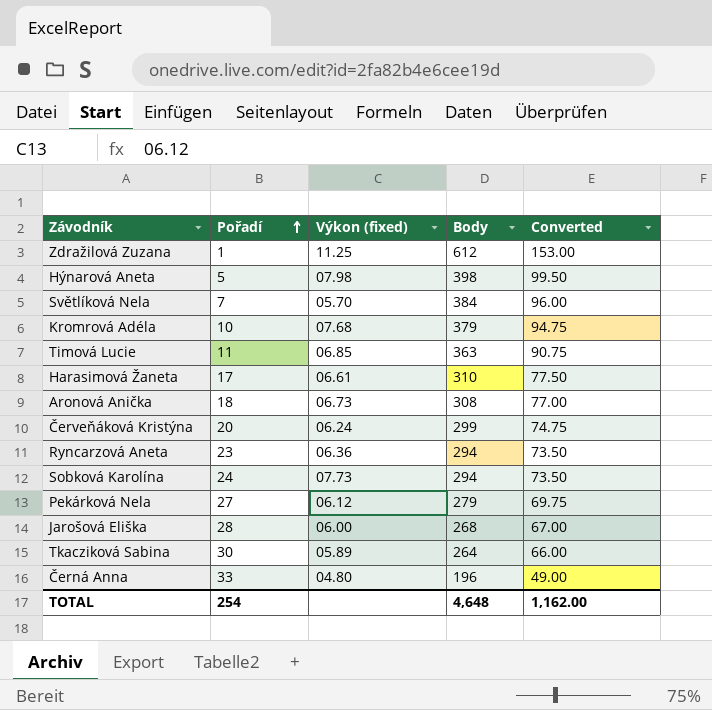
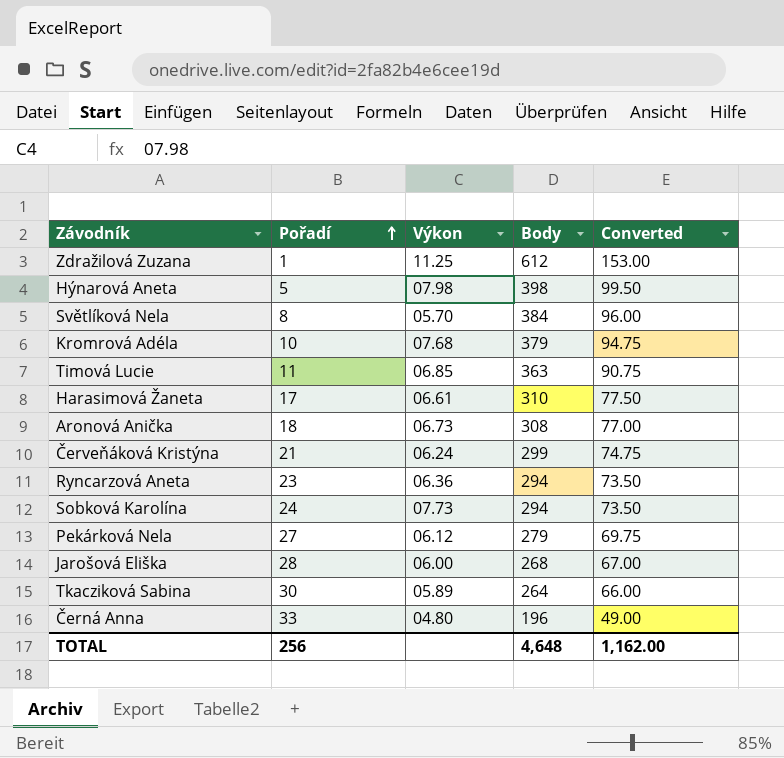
column name: Výkon (fixed) -> Výkon
Světlíková Nela | Pořadí: 7 -> 8
Červeňáková Kristýna | Pořadí: 20 -> 21
TOTAL | Pořadí: 254 -> 256

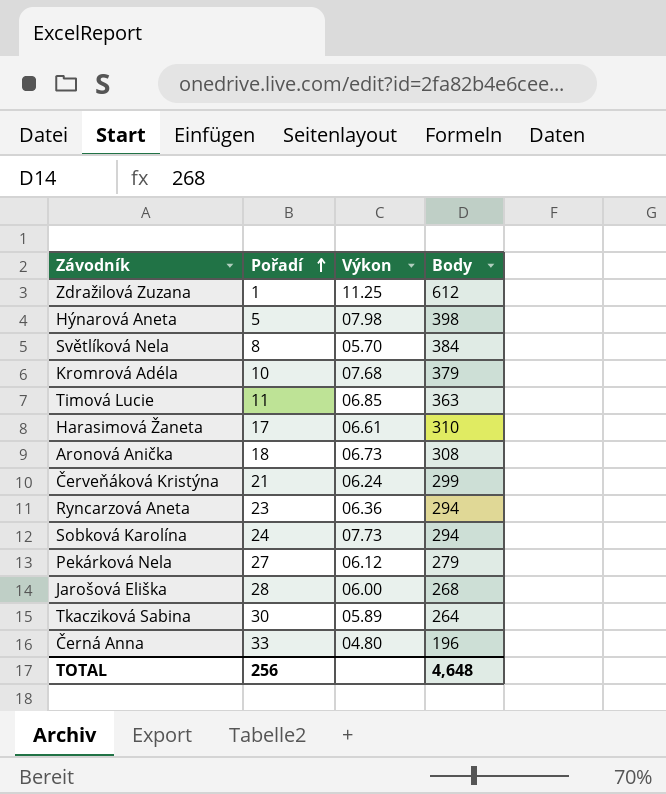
column Converted | formula: [Body] * 0.25 -> none

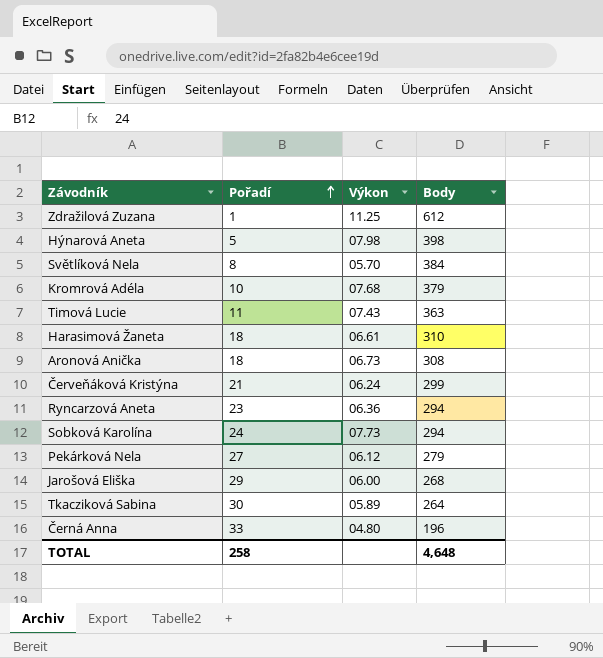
Timová Lucie | Výkon: 06.85 -> 07.43
Harasimová Žaneta | Pořadí: 17 -> 18
Jarošová Eliška | Pořadí: 28 -> 29
TOTAL | Pořadí: 256 -> 258

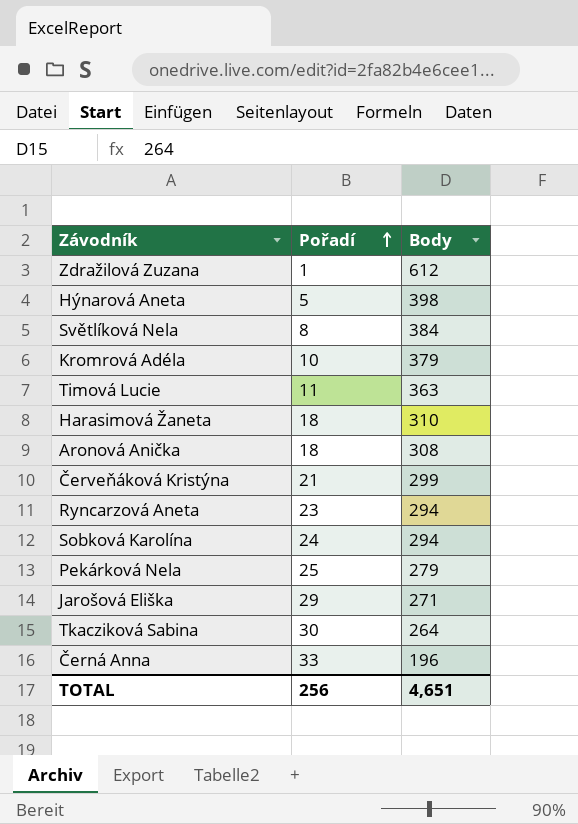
column Výkon | position: 3 -> none
Pekárková Nela | Pořadí: 27 -> 25
Jarošová Eliška | Body: 268 -> 271
TOTAL | Pořadí: 258 -> 256
TOTAL | Body: 4,648 -> 4,651

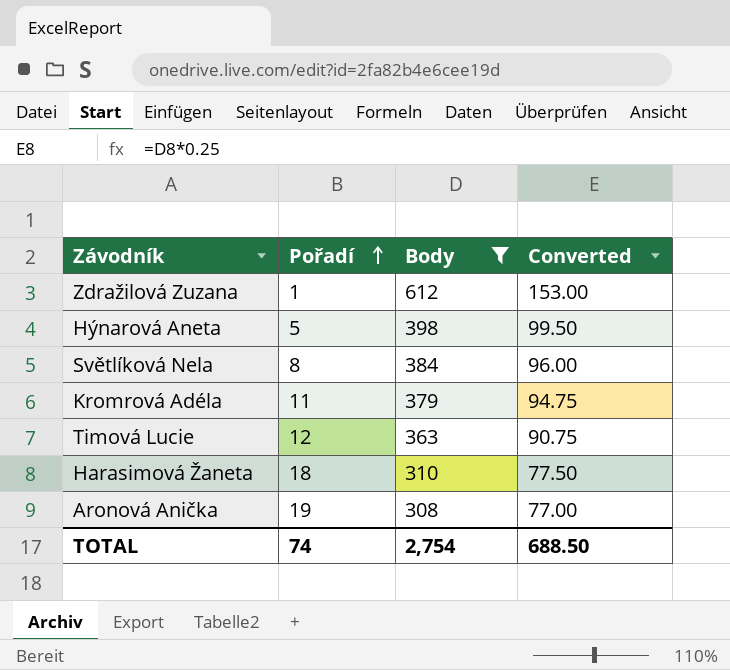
filter: none -> Body >= 308
column Converted | formula: none -> [Body] * 0.25
Kromrová Adéla | Pořadí: 10 -> 11
Timová Lucie | Pořadí: 11 -> 12
Aronová Anička | Pořadí: 18 -> 19
TOTAL | Pořadí: 256 -> 74
TOTAL | Body: 4,651 -> 2,754

